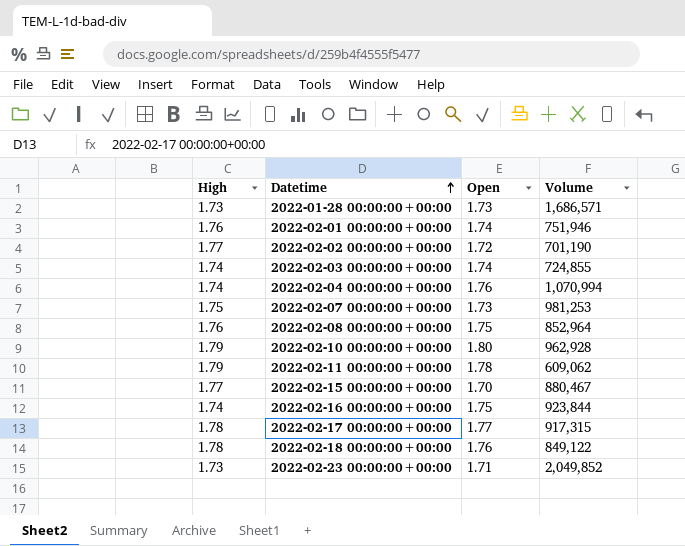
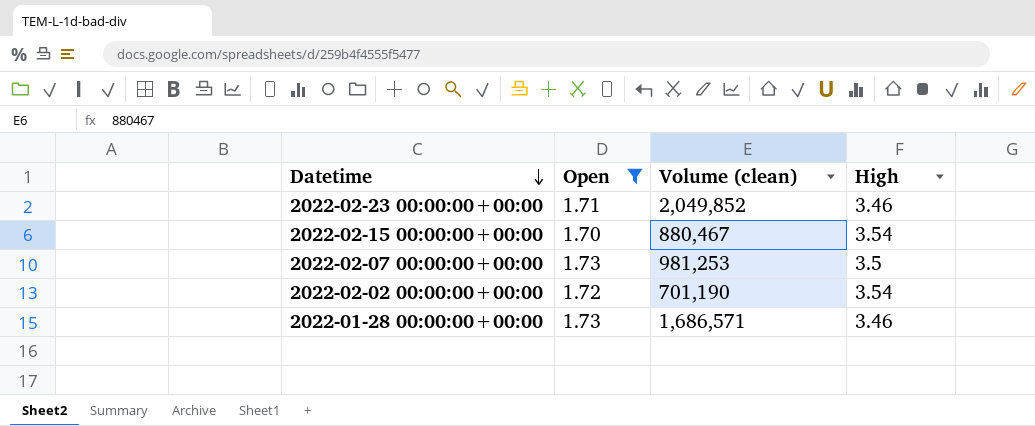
filter: none -> Open <= 1.73
row order: Datetime ascending -> Datetime descending
column name: Volume -> Volume (clean)
column High | position: 1 -> 4
2022-02-23 00:00:00+00:00 | High: 1.73 -> 3.46
2022-02-15 00:00:00+00:00 | High: 1.77 -> 3.54
2022-02-07 00:00:00+00:00 | High: 1.75 -> 3.5
2022-02-02 00:00:00+00:00 | High: 1.77 -> 3.54
2022-01-28 00:00:00+00:00 | High: 1.73 -> 3.46

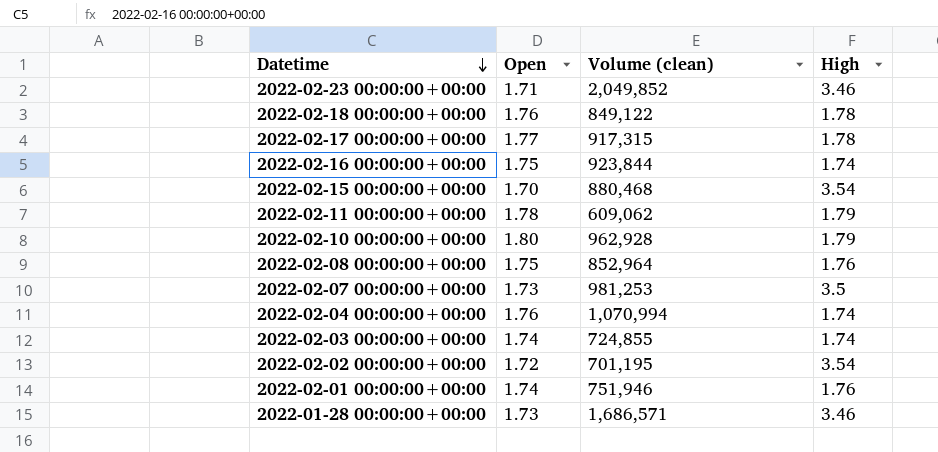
filter: Open <= 1.73 -> none
2022-02-15 00:00:00+00:00 | Volume (clean): 880,467 -> 880,468
2022-02-02 00:00:00+00:00 | Volume (clean): 701,190 -> 701,195

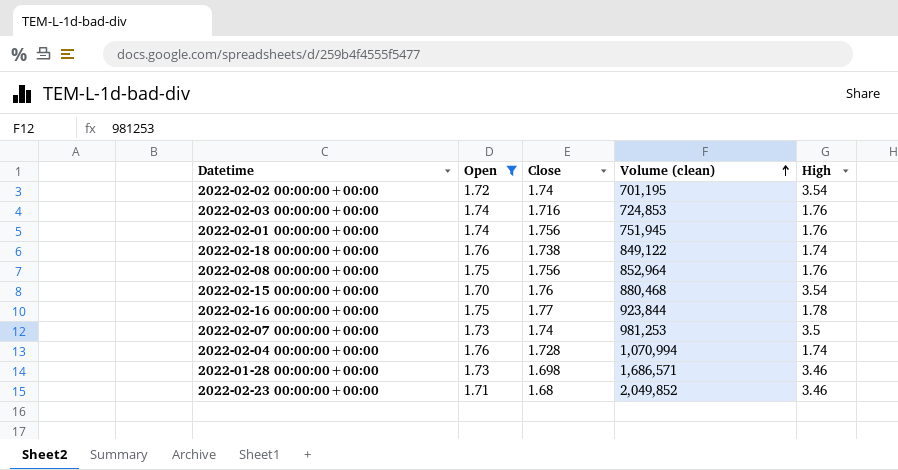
filter: none -> Open <= 1.76
row order: Datetime descending -> Volume (clean) ascending
column Close | position: none -> 3
2022-02-03 00:00:00+00:00 | Volume (clean): 724,855 -> 724,853
2022-02-03 00:00:00+00:00 | High: 1.74 -> 1.76
2022-02-01 00:00:00+00:00 | Volume (clean): 751,946 -> 751,945
2022-02-18 00:00:00+00:00 | High: 1.78 -> 1.74
2022-02-16 00:00:00+00:00 | High: 1.74 -> 1.78

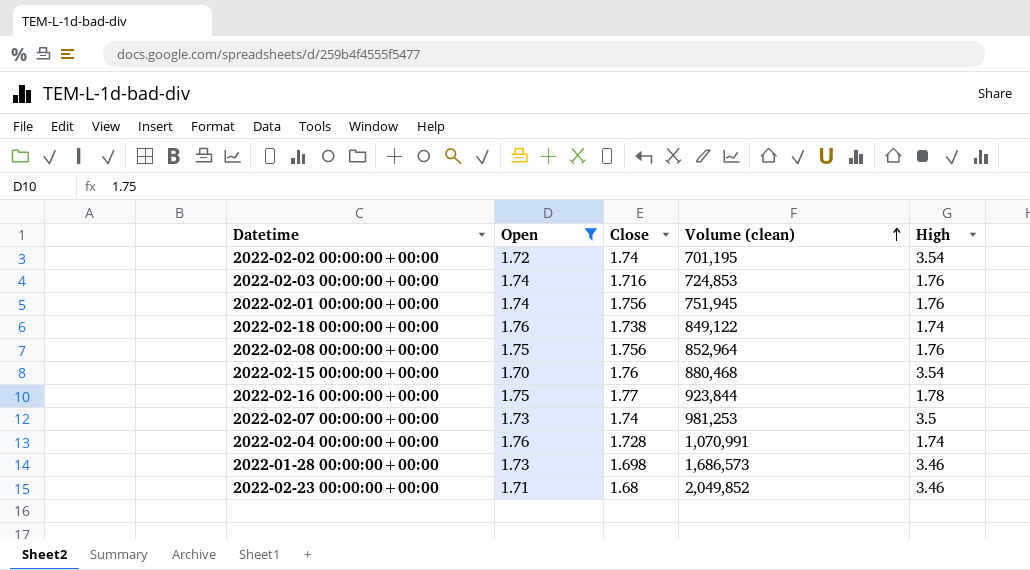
2022-02-04 00:00:00+00:00 | Volume (clean): 1,070,994 -> 1,070,991
2022-01-28 00:00:00+00:00 | Volume (clean): 1,686,571 -> 1,686,573

